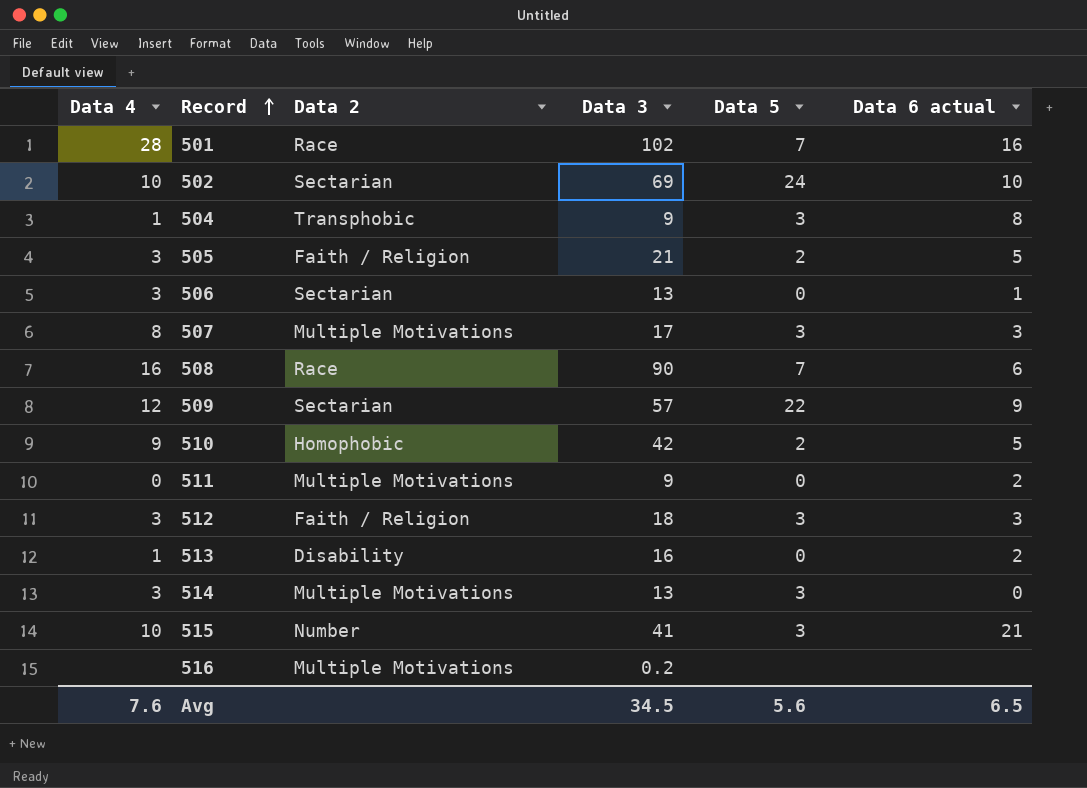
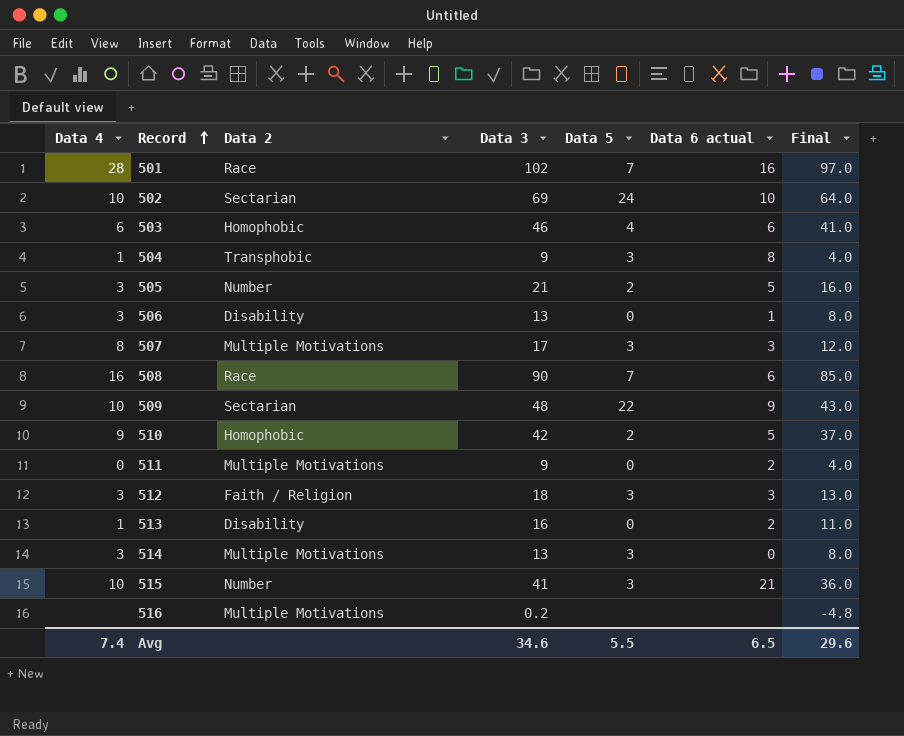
column Final | formula: none -> [Data 3] - 5
row 503: none -> 6 | Homophobic | 46 | 4 | 6 | 41.0
505 | Data 2: Faith / Religion -> Number
506 | Data 2: Sectarian -> Disability
509 | Data 4: 12 -> 10
509 | Data 3: 57 -> 48
Avg | Data 4: 7.6 -> 7.4
Avg | Data 3: 34.5 -> 34.6
Avg | Data 5: 5.6 -> 5.5

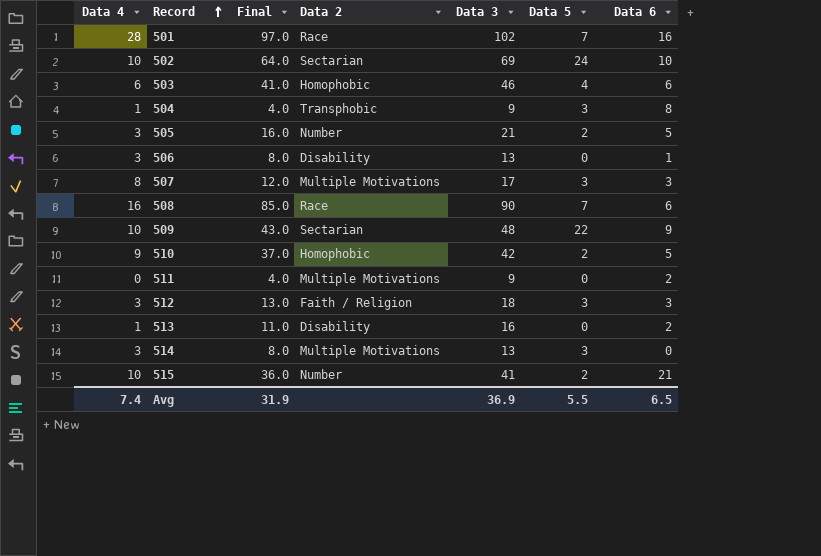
column Final | position: 7 -> 3
column name: Data 6 actual -> Data 6
row 516: none | Multiple Motivations | 0.2 | none | none | -4.8 -> none
515 | Data 5: 3 -> 2
Avg | Final: 29.6 -> 31.9
Avg | Data 3: 34.6 -> 36.9

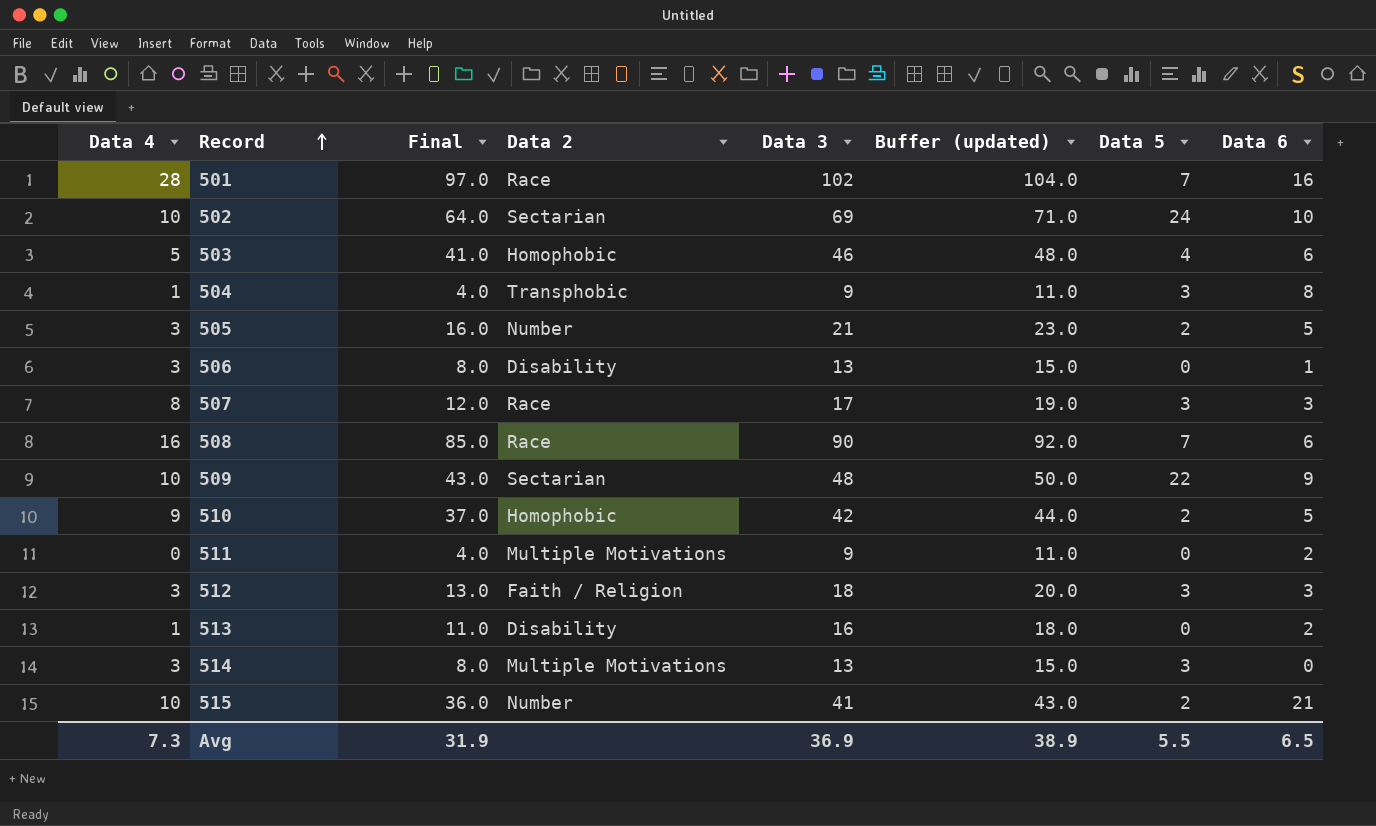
column Buffer (updated) | formula: none -> [Data 3] + 2
503 | Data 4: 6 -> 5
507 | Data 2: Multiple Motivations -> Race
Avg | Data 4: 7.4 -> 7.3

